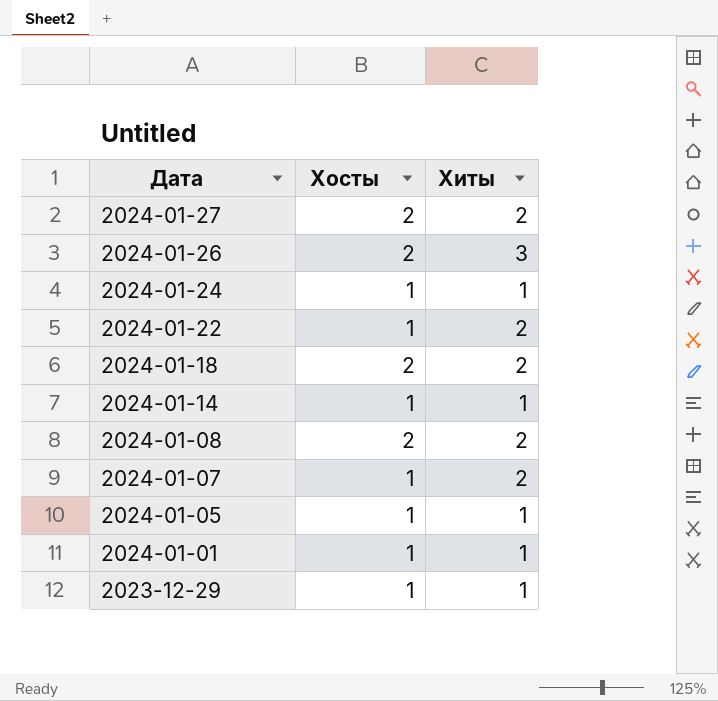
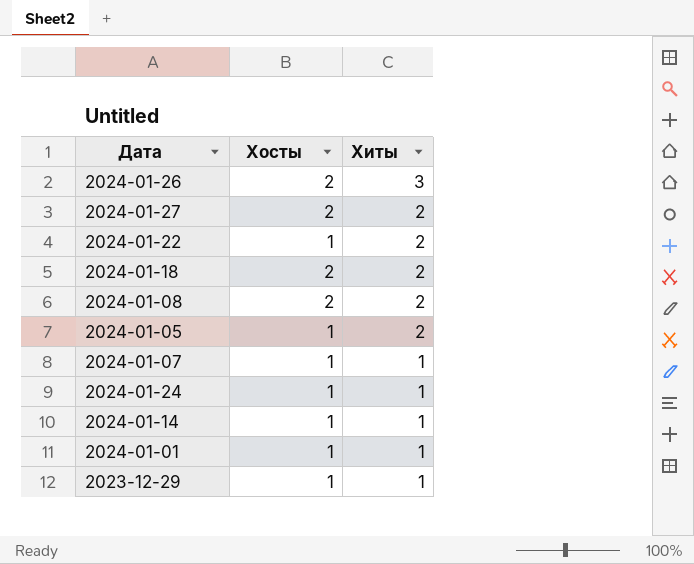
row order: Дата descending -> Хиты descending
2024-01-05 | Хиты: 1 -> 2
2024-01-07 | Хиты: 2 -> 1

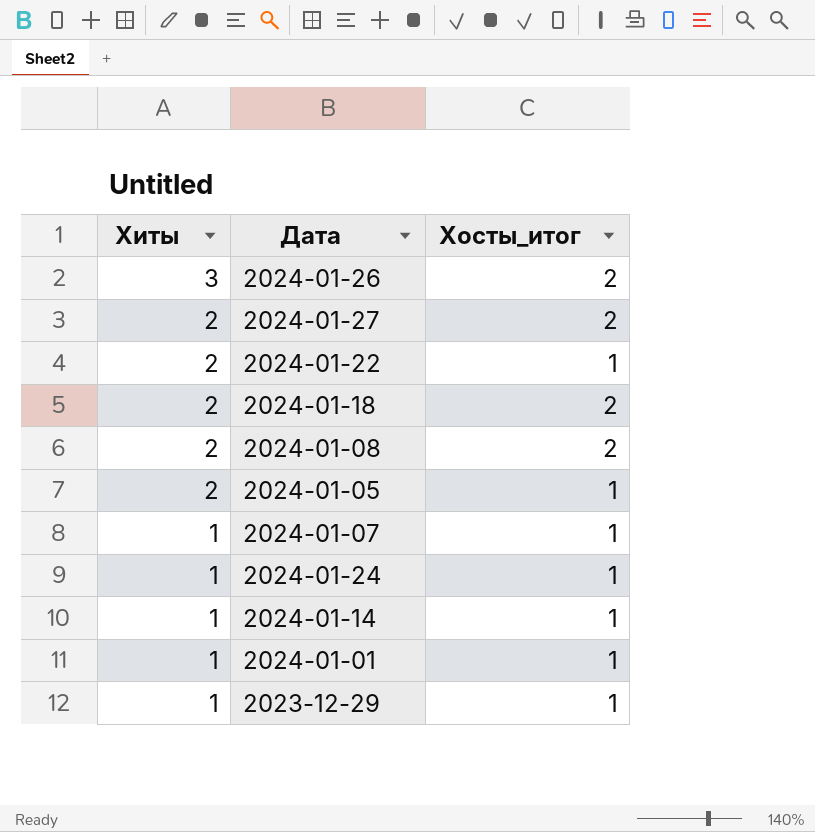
column Хиты | position: 3 -> 1
column name: Хосты -> Хосты_итог

